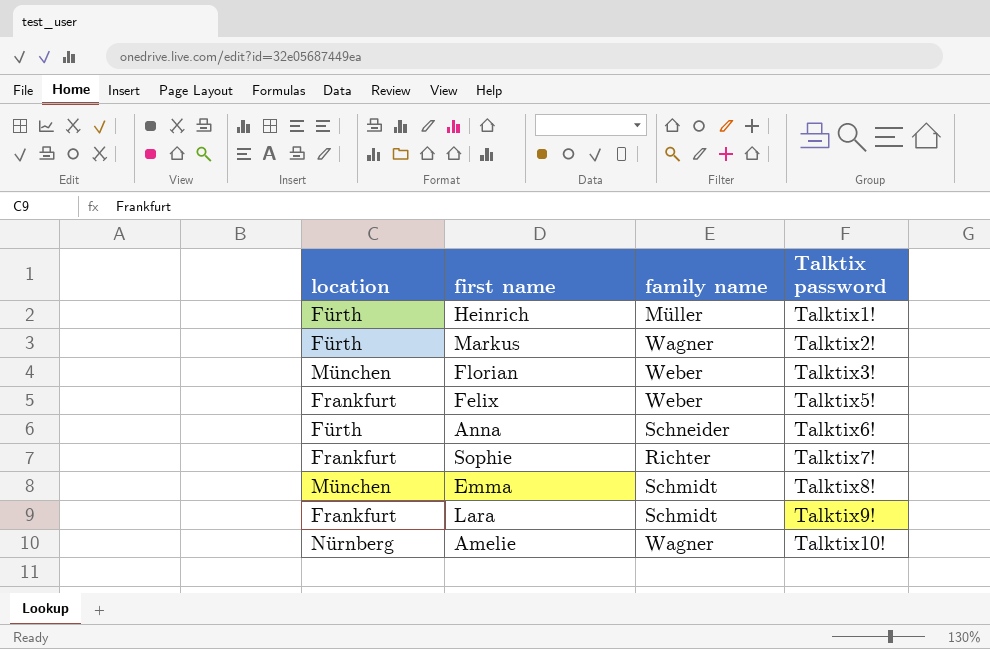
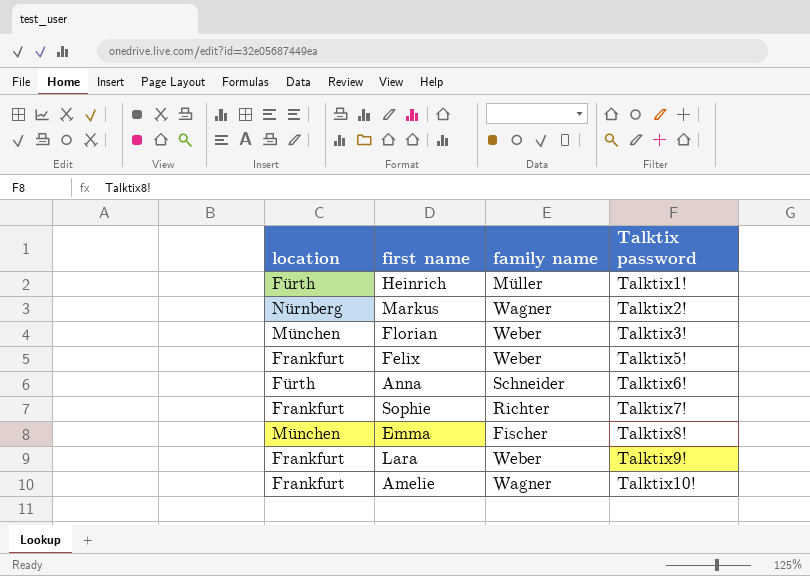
Markus | location: Fürth -> Nürnberg
Emma | family name: Schmidt -> Fischer
Lara | family name: Schmidt -> Weber
Amelie | location: Nürnberg -> Frankfurt

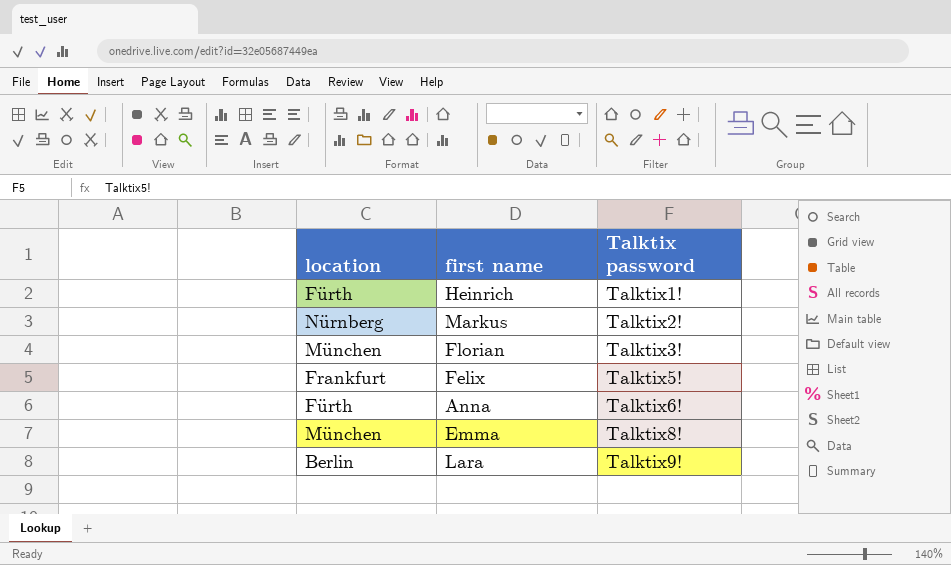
column family name | position: 3 -> none
row Sophie: Frankfurt | Richter | Talktix7! -> none
row Amelie: Frankfurt | Wagner | Talktix10! -> none
Lara | location: Frankfurt -> Berlin

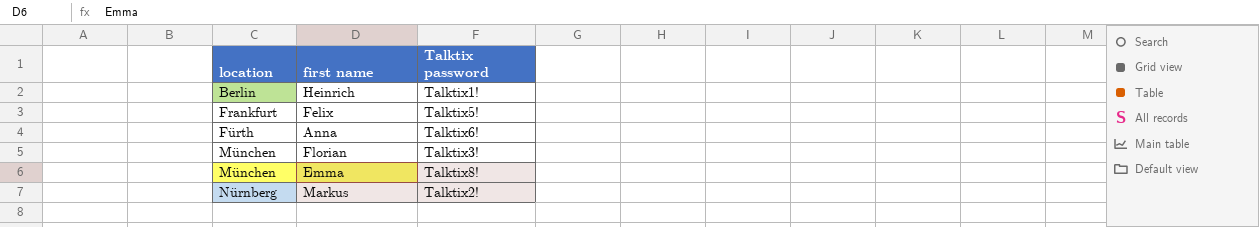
row order: Talktix password ascending -> location ascending
row Lara: Berlin | Talktix9! -> none
Heinrich | location: Fürth -> Berlin

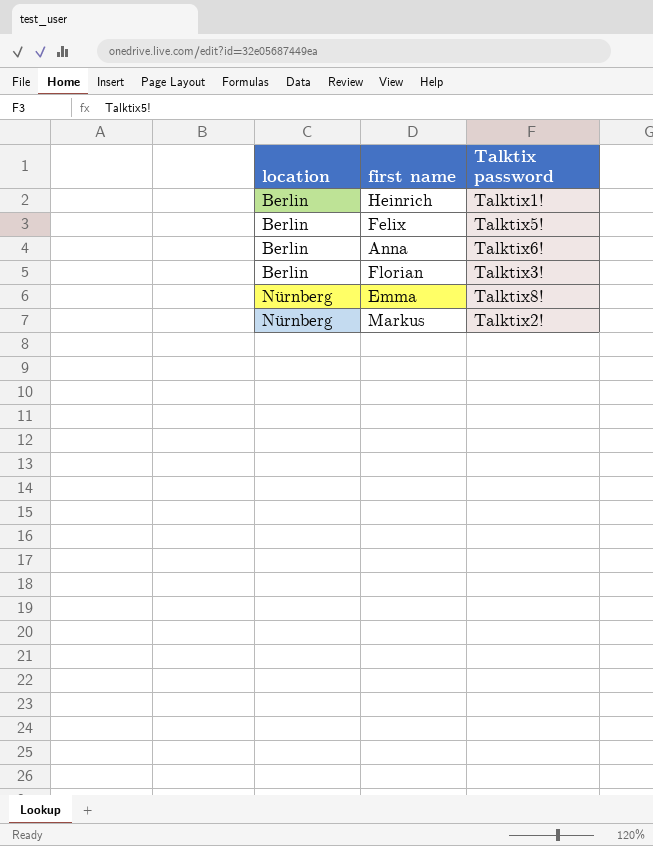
Felix | location: Frankfurt -> Berlin
Anna | location: Fürth -> Berlin
Florian | location: München -> Berlin
Emma | location: München -> Nürnberg

